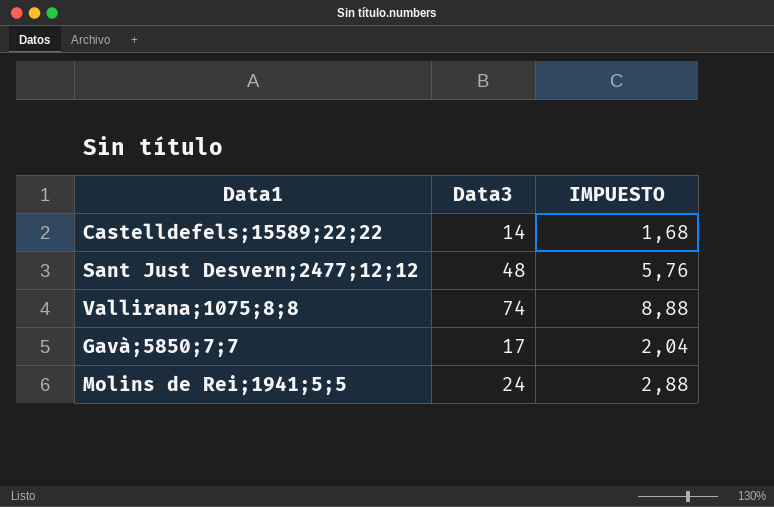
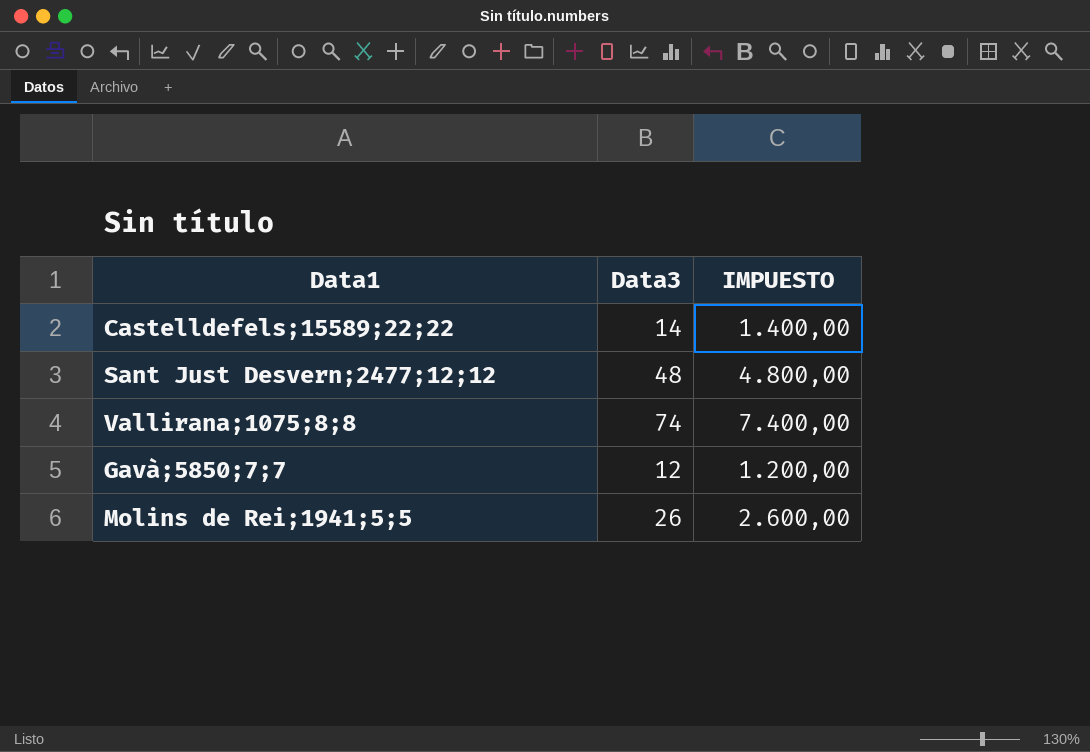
column IMPUESTO | formula: [Data3] * 0,12 -> [Data3] * 100
Gavà;5850;7;7 | Data3: 17 -> 12
Molins de Rei;1941;5;5 | Data3: 24 -> 26

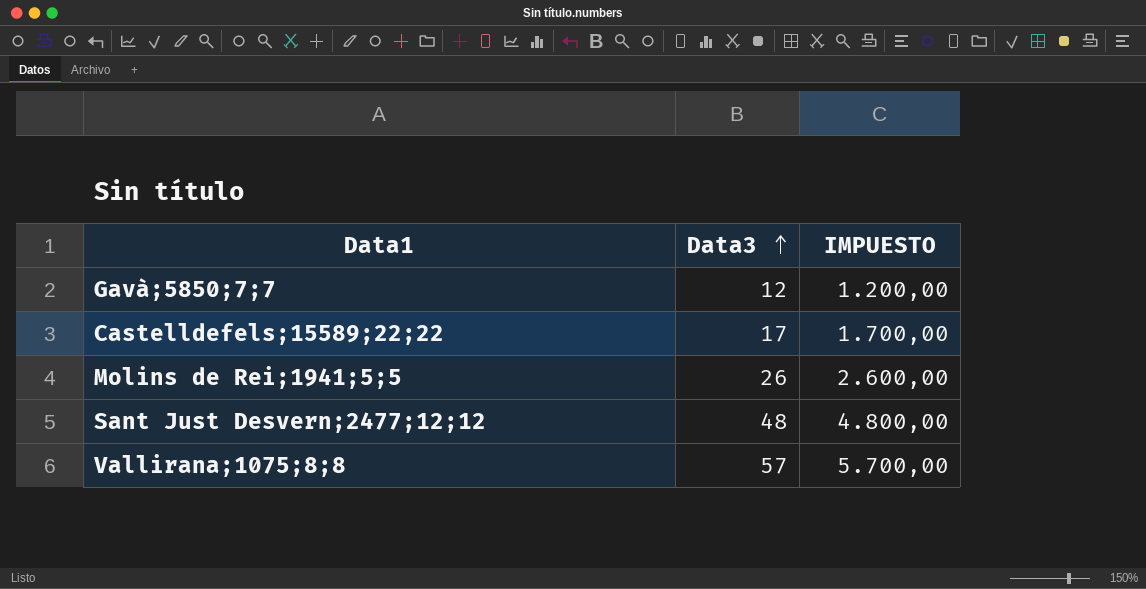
row order: none -> Data3 ascending
Castelldefels;15589;22;22 | Data3: 14 -> 17
Castelldefels;15589;22;22 | IMPUESTO: 1.400,00 -> 1.700,00
Vallirana;1075;8;8 | Data3: 74 -> 57
Vallirana;1075;8;8 | IMPUESTO: 7.400,00 -> 5.700,00

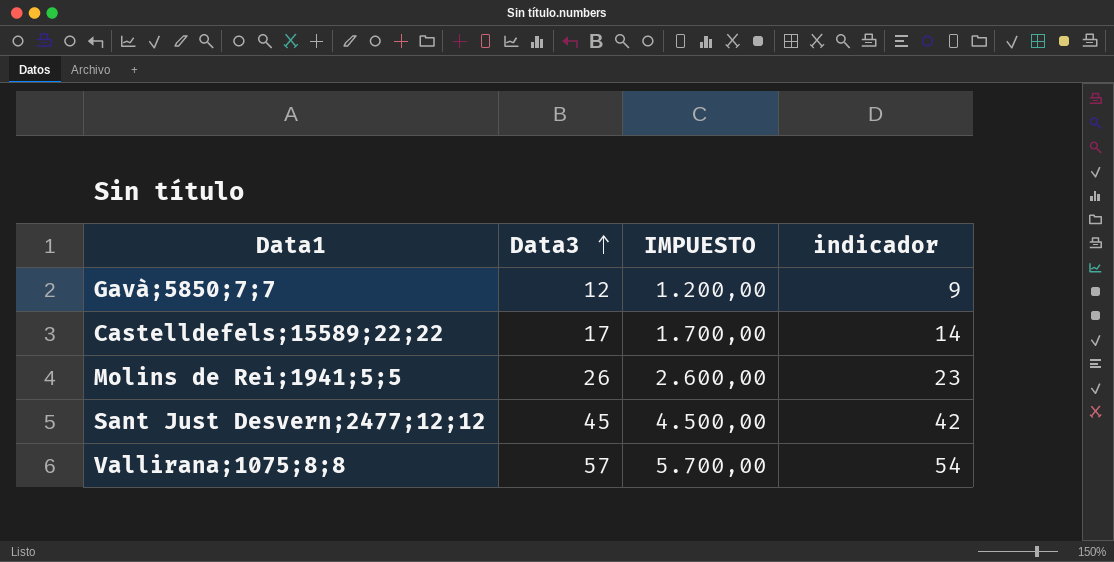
column indicador | formula: none -> [Data3] - 3
Sant Just Desvern;2477;12;12 | Data3: 48 -> 45
Sant Just Desvern;2477;12;12 | IMPUESTO: 4.800,00 -> 4.500,00

